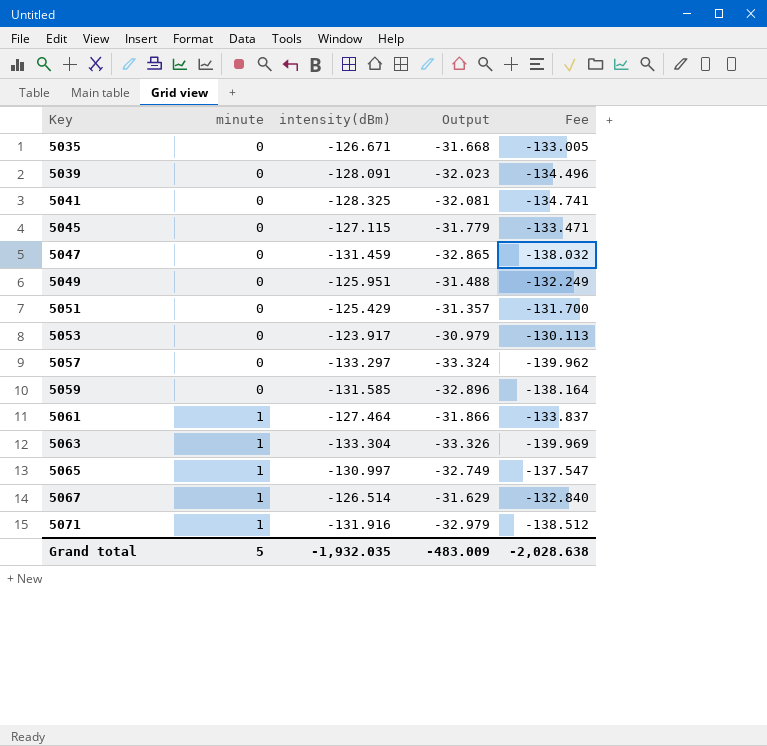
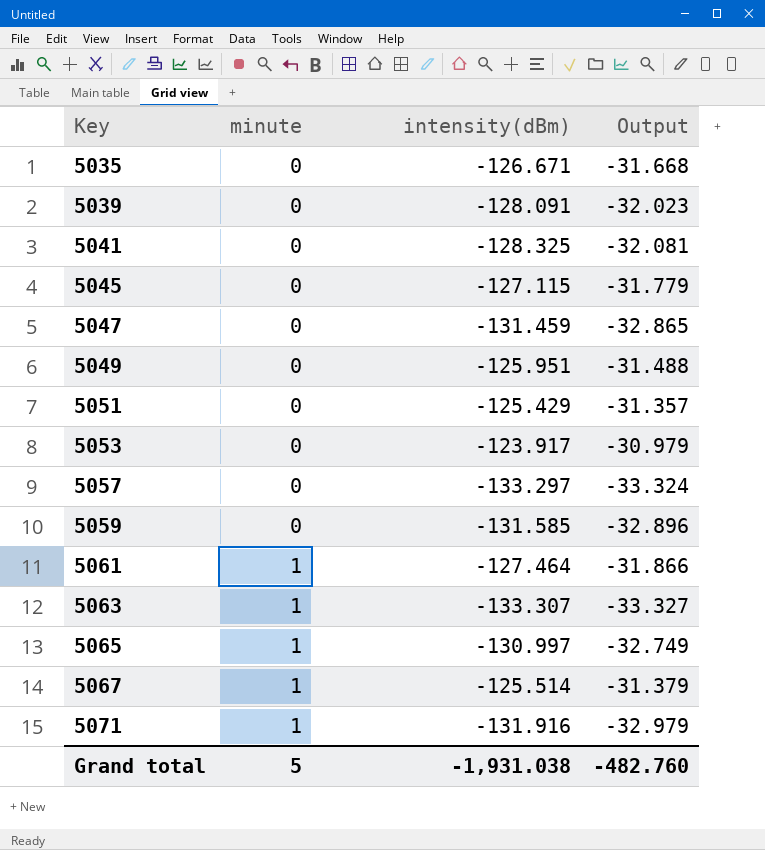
column Fee | formula: [intensity(dBm)] * 1.05 -> none
5063 | intensity(dBm): -133.304 -> -133.307
5063 | Output: -33.326 -> -33.327
5067 | intensity(dBm): -126.514 -> -125.514
5067 | Output: -31.629 -> -31.379
Grand total | intensity(dBm): -1,932.035 -> -1,931.038
Grand total | Output: -483.009 -> -482.760

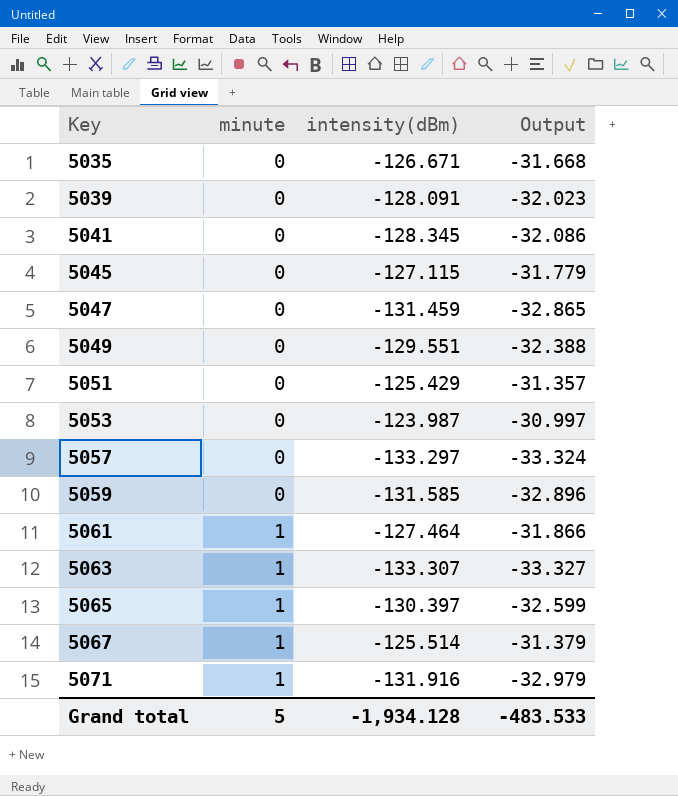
5041 | intensity(dBm): -128.325 -> -128.345
5041 | Output: -32.081 -> -32.086
5049 | intensity(dBm): -125.951 -> -129.551
5049 | Output: -31.488 -> -32.388
5053 | intensity(dBm): -123.917 -> -123.987
5053 | Output: -30.979 -> -30.997
5065 | intensity(dBm): -130.997 -> -130.397
5065 | Output: -32.749 -> -32.599
Grand total | intensity(dBm): -1,931.038 -> -1,934.128
Grand total | Output: -482.760 -> -483.533

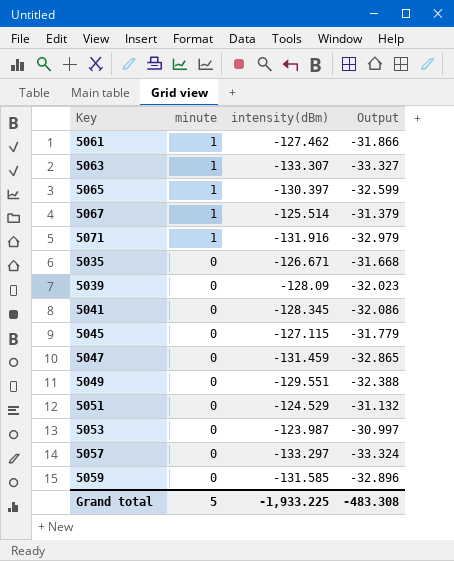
row order: Key ascending -> minute descending
5061 | intensity(dBm): -127.464 -> -127.462
5039 | intensity(dBm): -128.091 -> -128.09
5051 | intensity(dBm): -125.429 -> -124.529
5051 | Output: -31.357 -> -31.132
Grand total | intensity(dBm): -1,934.128 -> -1,933.225
Grand total | Output: -483.533 -> -483.308

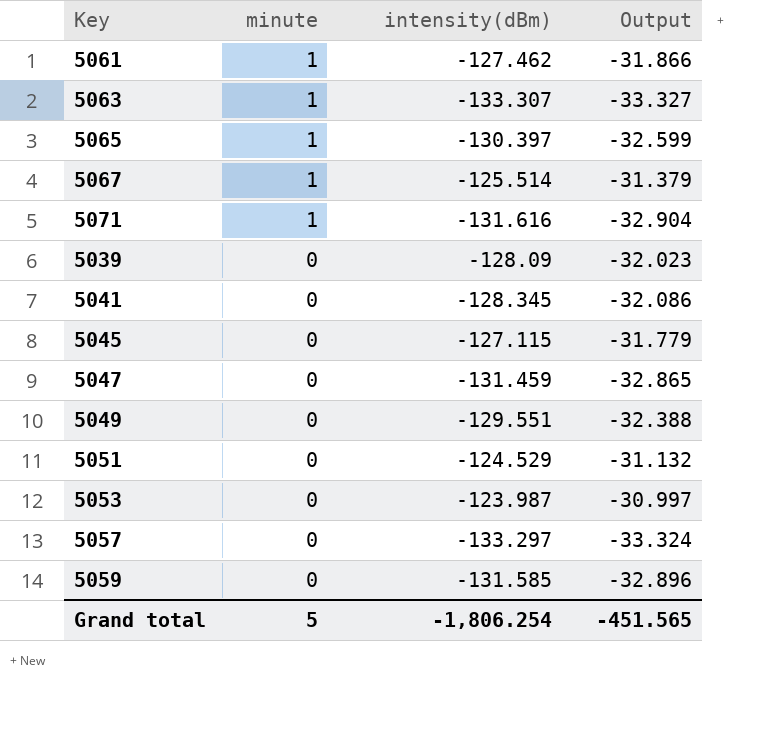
row 5035: 0 | -126.671 | -31.668 -> none
5071 | intensity(dBm): -131.916 -> -131.616
5071 | Output: -32.979 -> -32.904
Grand total | intensity(dBm): -1,933.225 -> -1,806.254
Grand total | Output: -483.308 -> -451.565

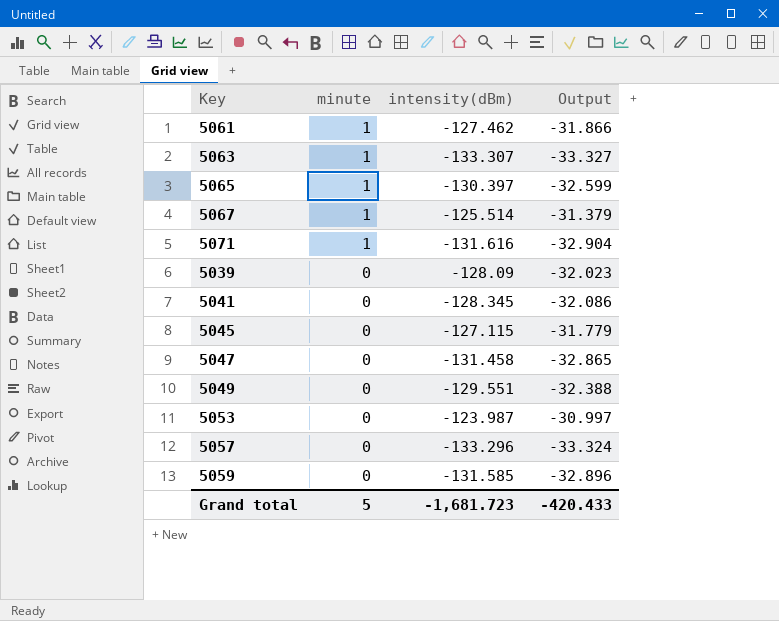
row 5051: 0 | -124.529 | -31.132 -> none
5047 | intensity(dBm): -131.459 -> -131.458
5057 | intensity(dBm): -133.297 -> -133.296
Grand total | intensity(dBm): -1,806.254 -> -1,681.723
Grand total | Output: -451.565 -> -420.433

